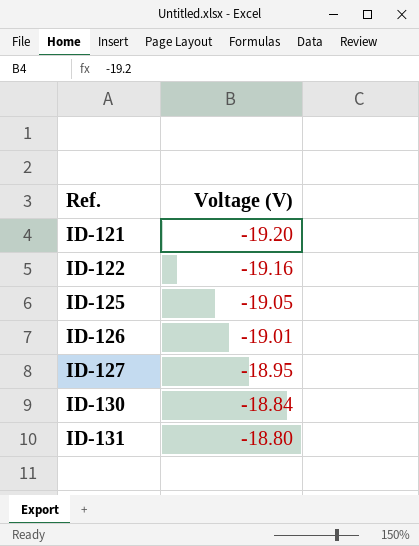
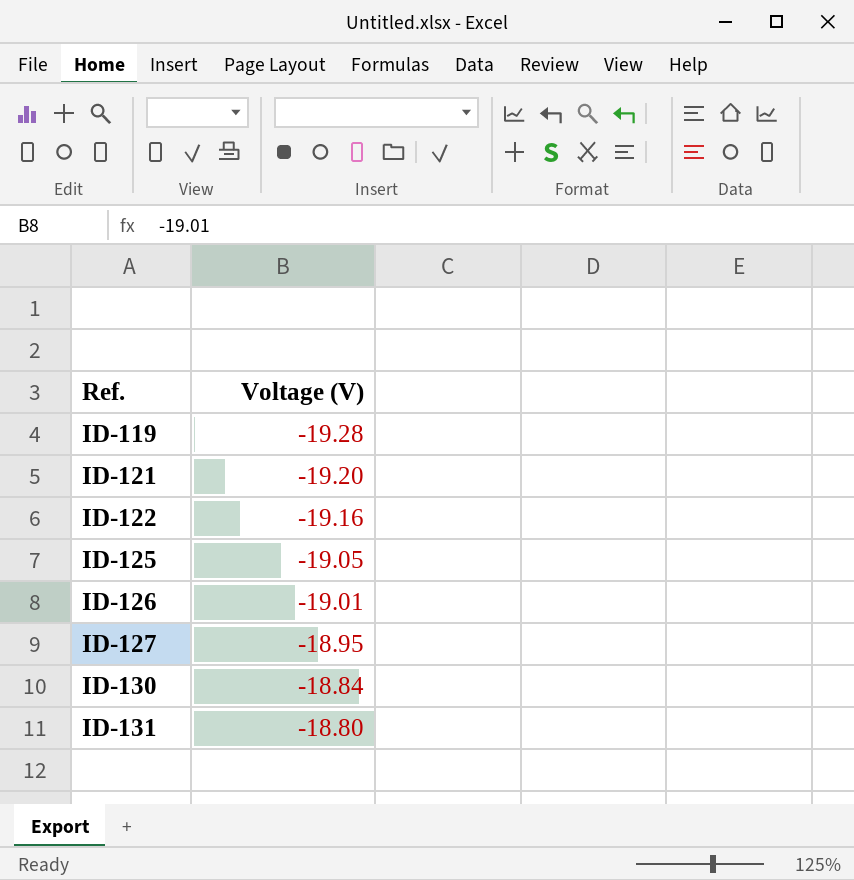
row ID-119: none -> -19.28

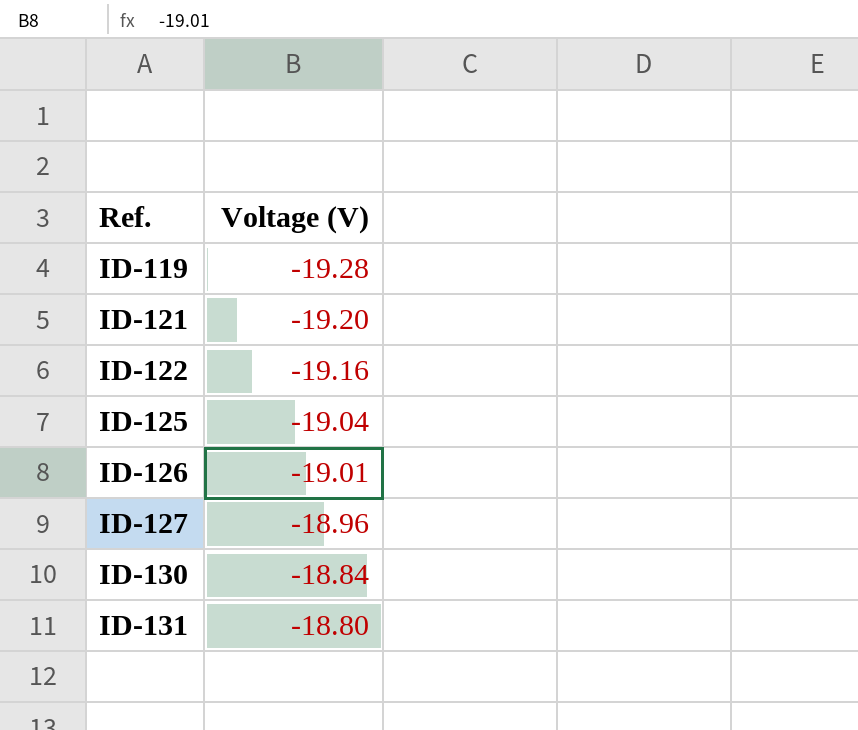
ID-125 | Voltage (V): -19.05 -> -19.04
ID-127 | Voltage (V): -18.95 -> -18.96

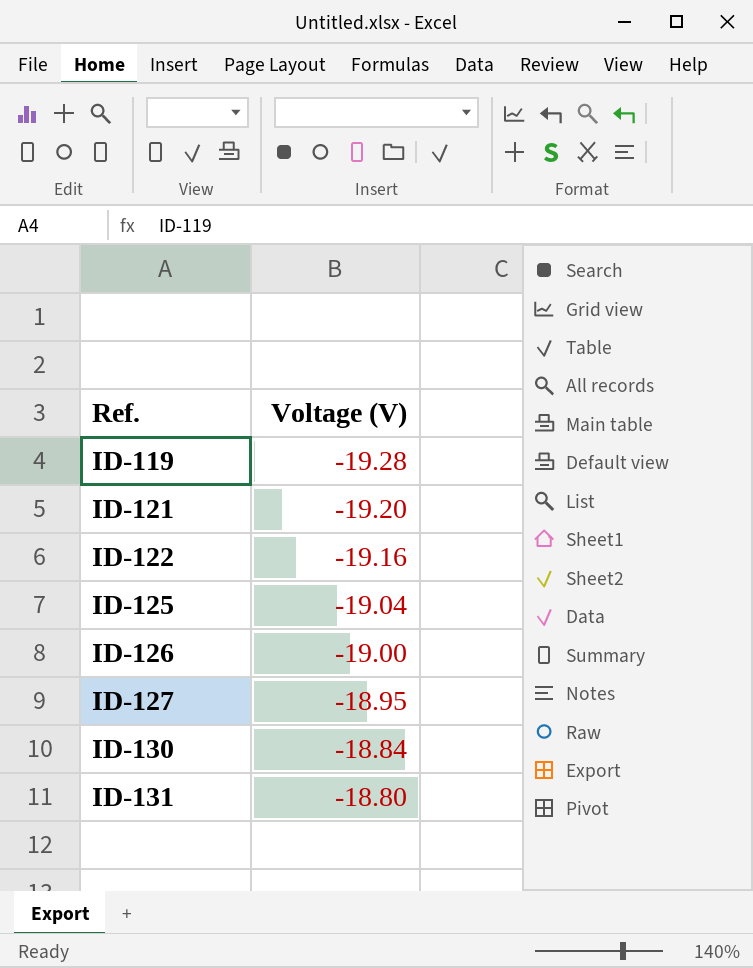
ID-126 | Voltage (V): -19.01 -> -19.00
ID-127 | Voltage (V): -18.96 -> -18.95

